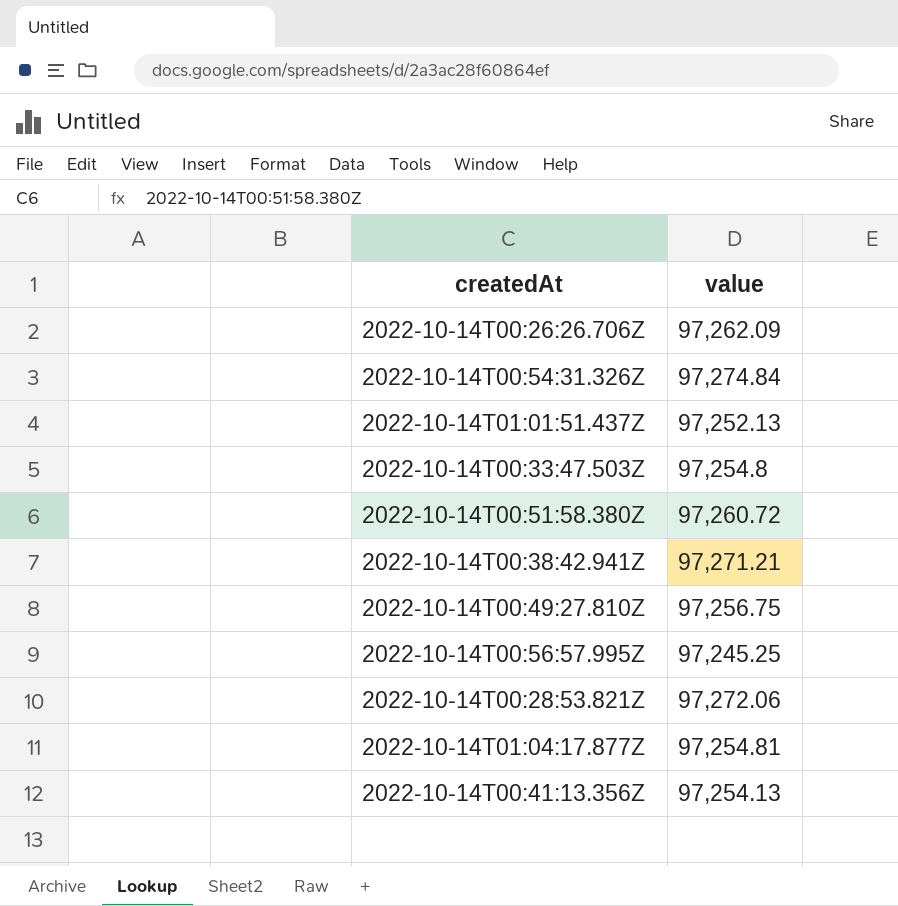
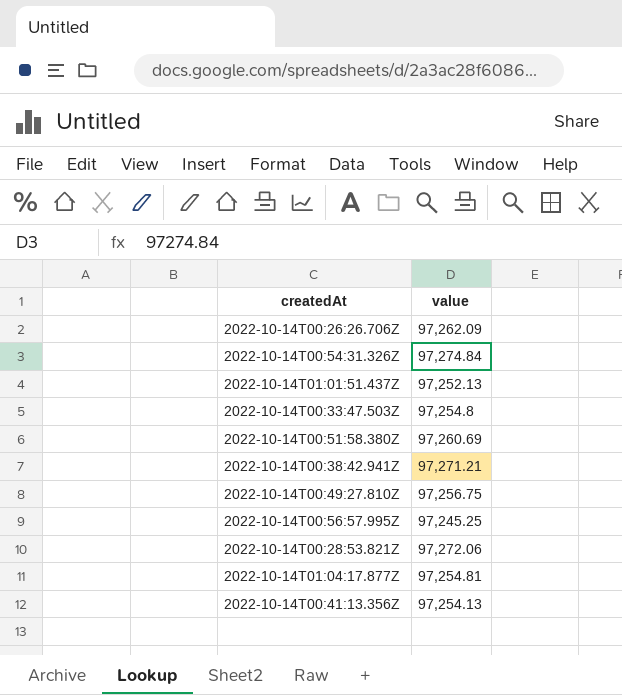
2022-10-14T00:51:58.380Z | value: 97,260.72 -> 97,260.69

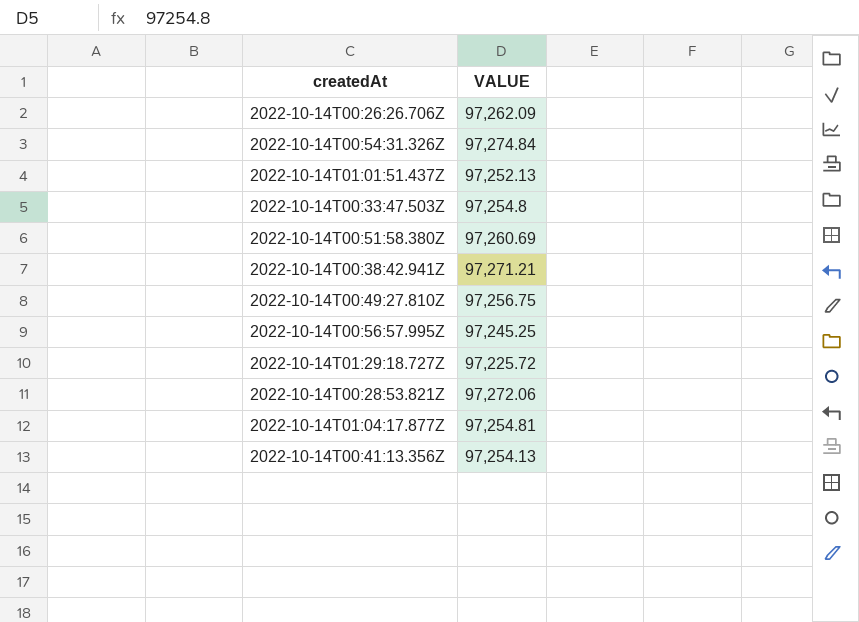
column name: value -> VALUE
row 2022-10-14T01:29:18.727Z: none -> 97,225.72

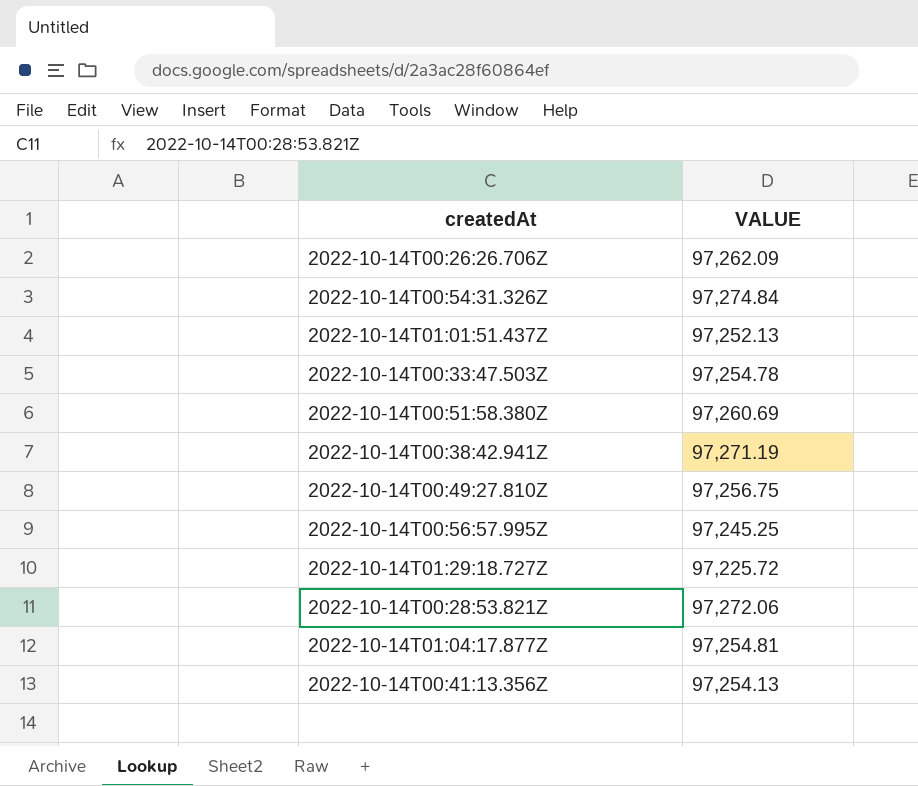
2022-10-14T00:33:47.503Z | VALUE: 97,254.8 -> 97,254.78
2022-10-14T00:38:42.941Z | VALUE: 97,271.21 -> 97,271.19

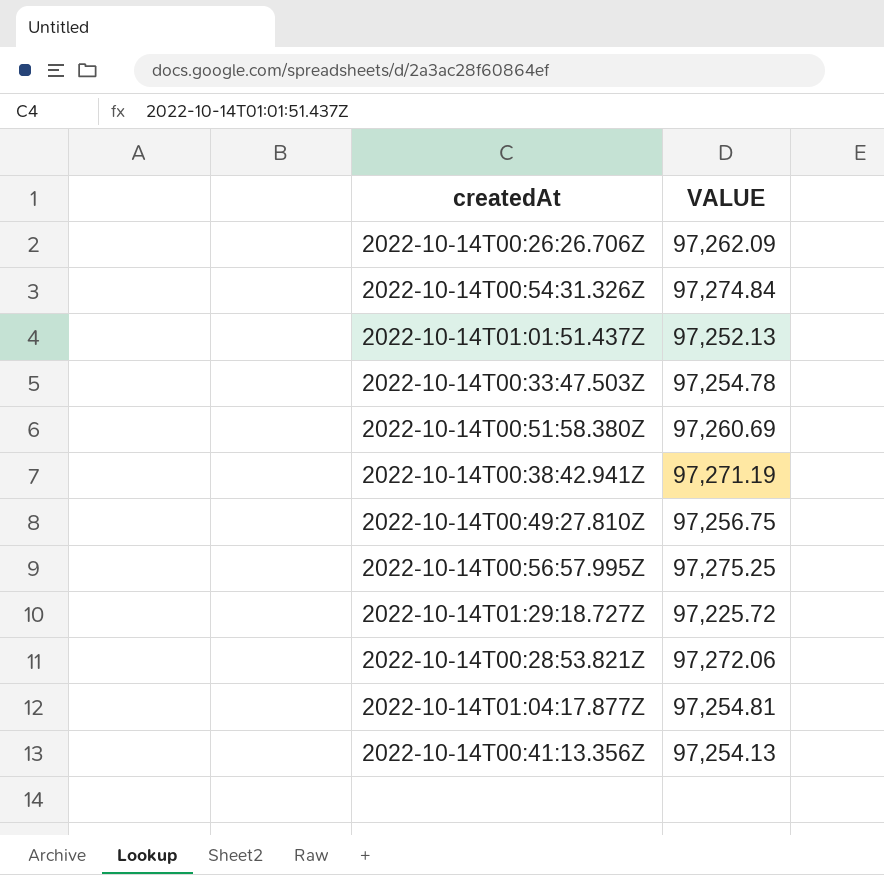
2022-10-14T00:56:57.995Z | VALUE: 97,245.25 -> 97,275.25

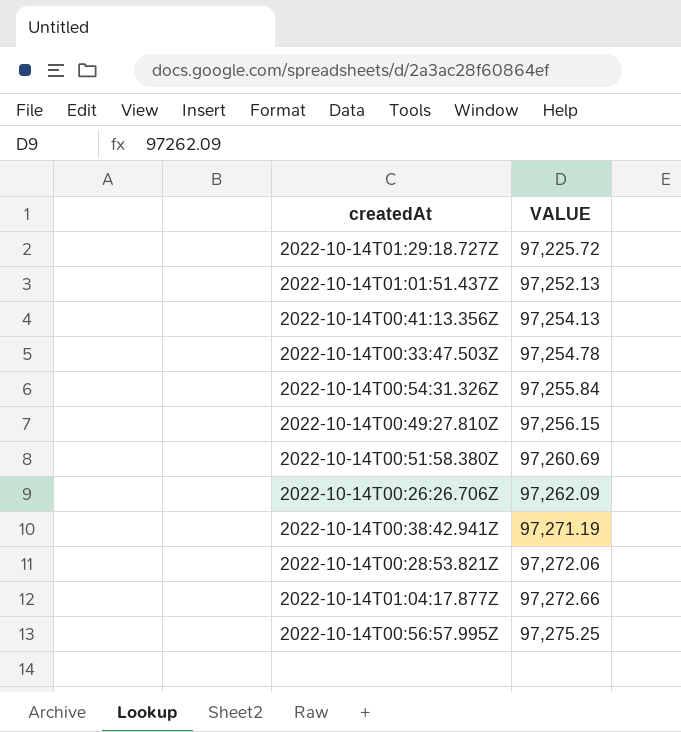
row order: none -> VALUE ascending
2022-10-14T00:54:31.326Z | VALUE: 97,274.84 -> 97,255.84
2022-10-14T00:49:27.810Z | VALUE: 97,256.75 -> 97,256.15
2022-10-14T01:04:17.877Z | VALUE: 97,254.81 -> 97,272.66

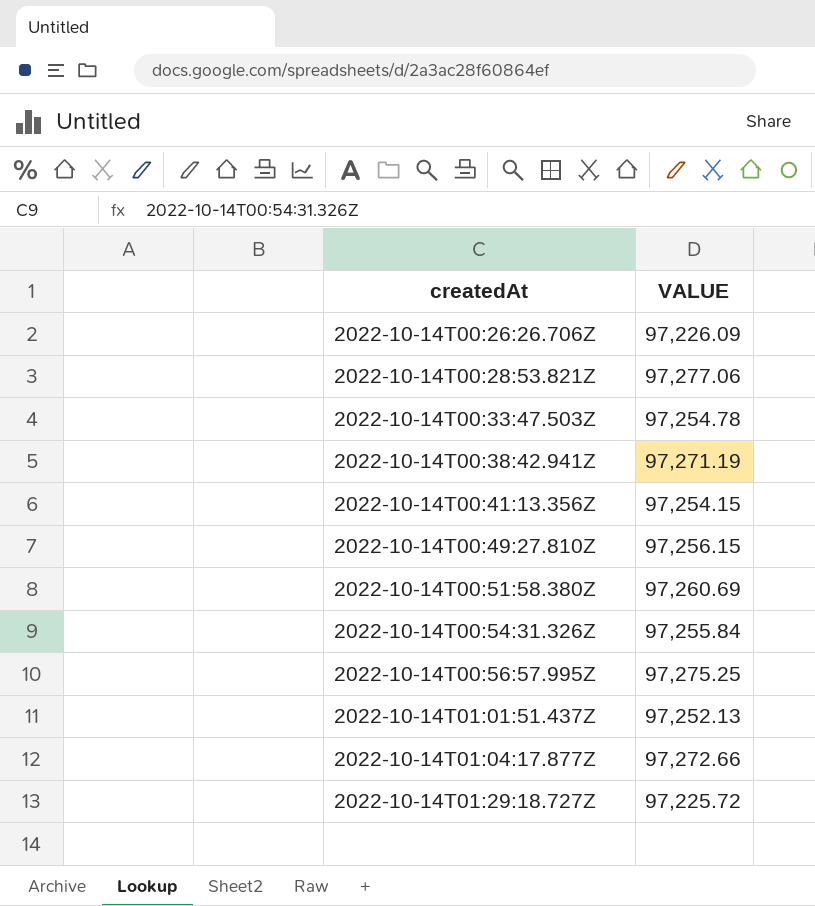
row order: VALUE ascending -> createdAt ascending
2022-10-14T00:26:26.706Z | VALUE: 97,262.09 -> 97,226.09
2022-10-14T00:28:53.821Z | VALUE: 97,272.06 -> 97,277.06
2022-10-14T00:41:13.356Z | VALUE: 97,254.13 -> 97,254.15

